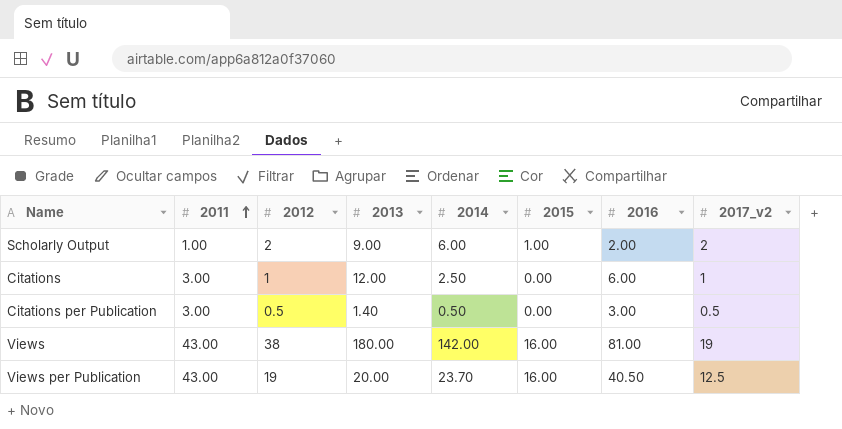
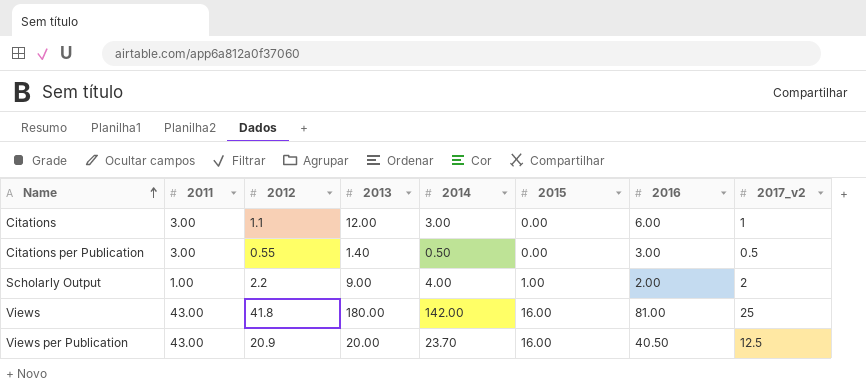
row order: 2011 ascending -> Name ascending
Citations | 2012: 1 -> 1.1
Citations | 2014: 2.50 -> 3.00
Citations per Publication | 2012: 0.5 -> 0.55
Scholarly Output | 2012: 2 -> 2.2
Scholarly Output | 2014: 6.00 -> 4.00
Views | 2012: 38 -> 41.8
Views | 2017_v2: 19 -> 25
Views per Publication | 2012: 19 -> 20.9

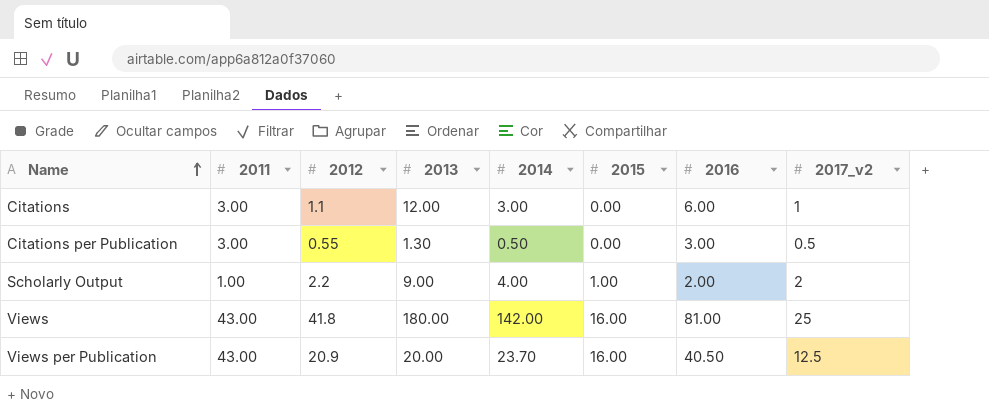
Citations per Publication | 2013: 1.40 -> 1.30

